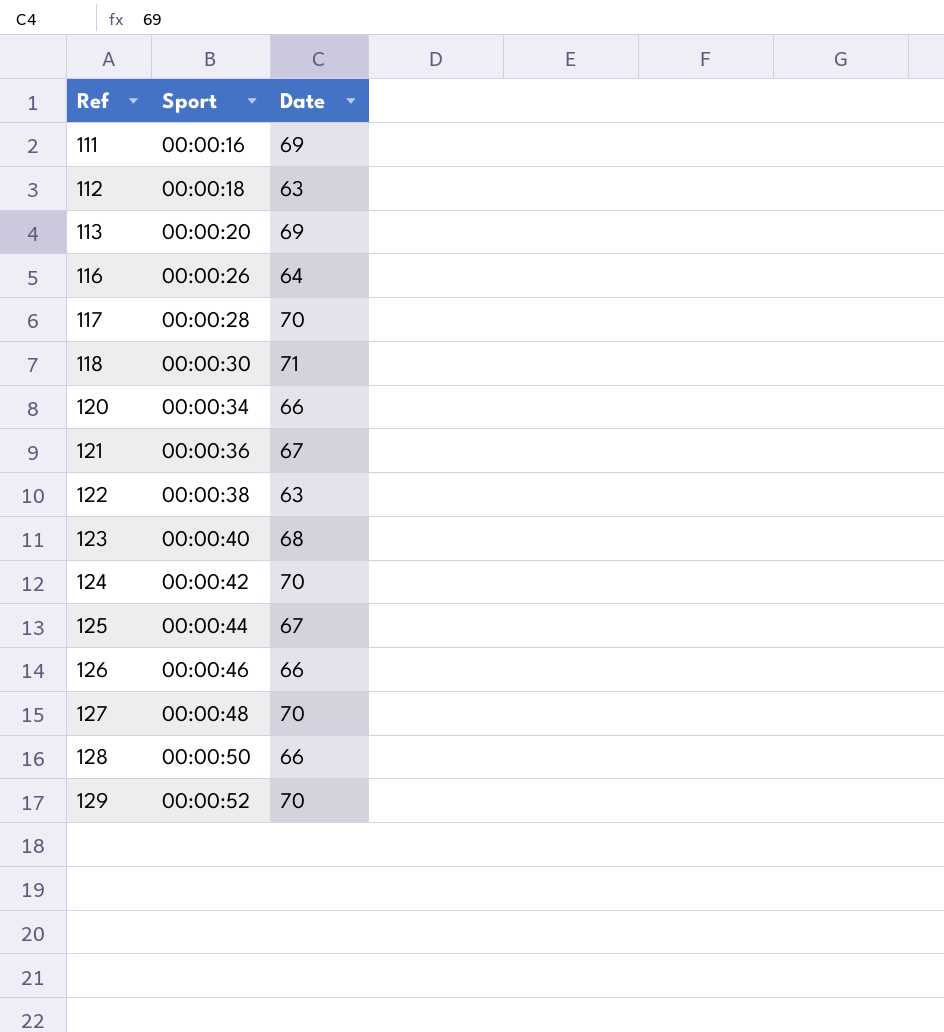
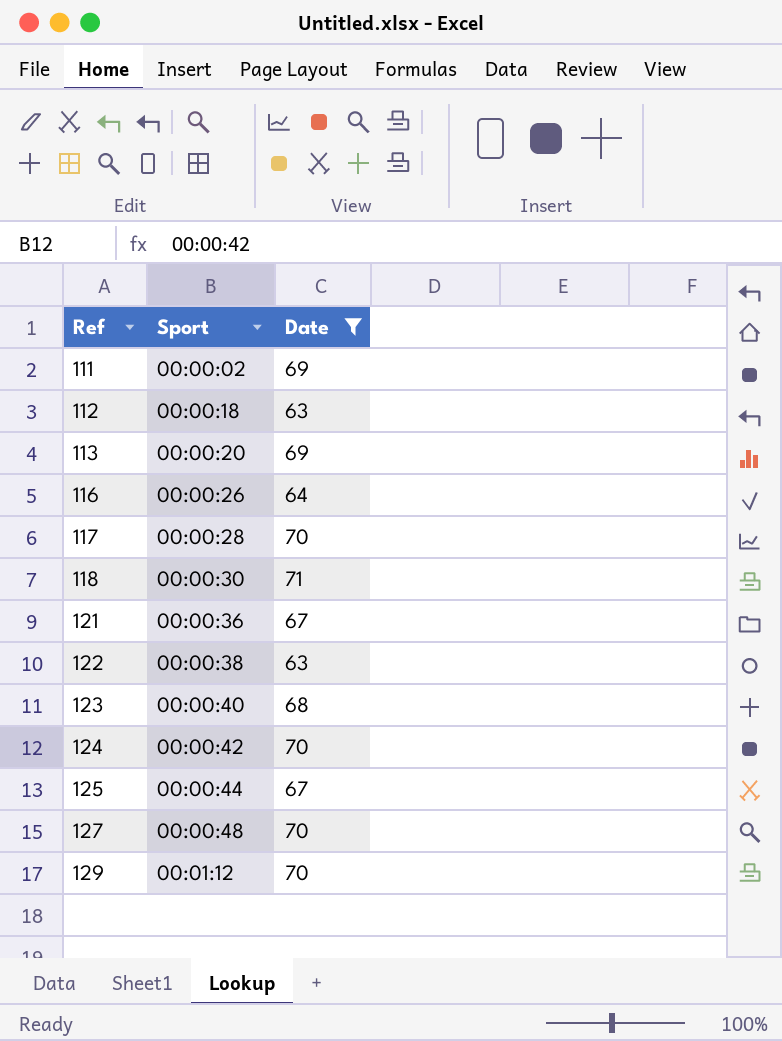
filter: none -> Date != 66
111 | Sport: 00:00:16 -> 00:00:02
129 | Sport: 00:00:52 -> 00:01:12

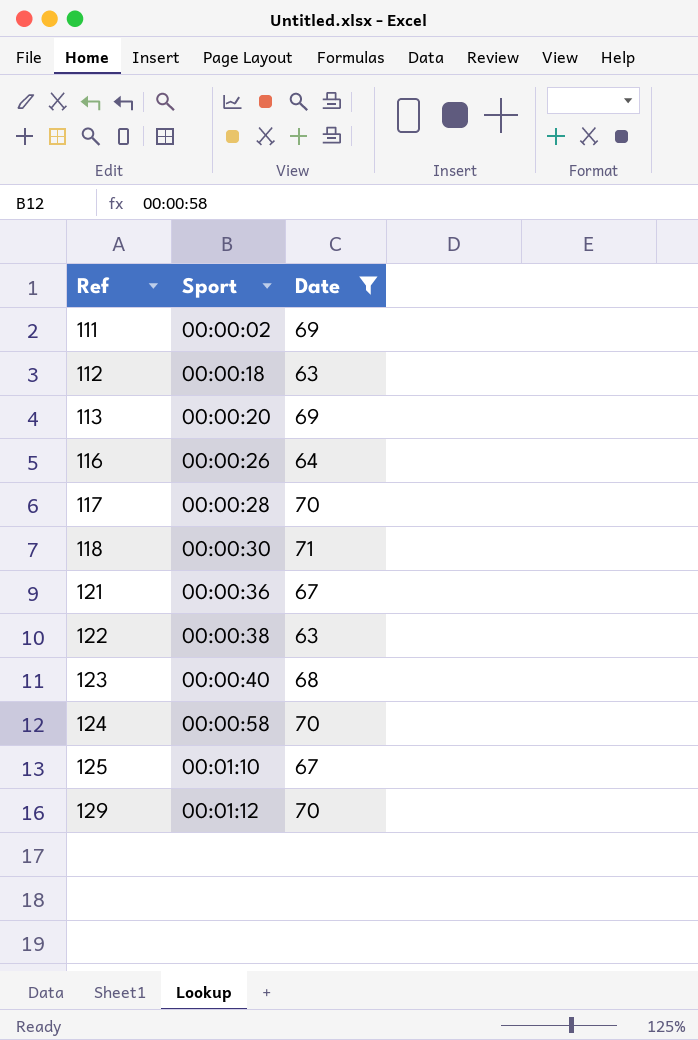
row 127: 00:00:48 | 70 -> none
124 | Sport: 00:00:42 -> 00:00:58
125 | Sport: 00:00:44 -> 00:01:10

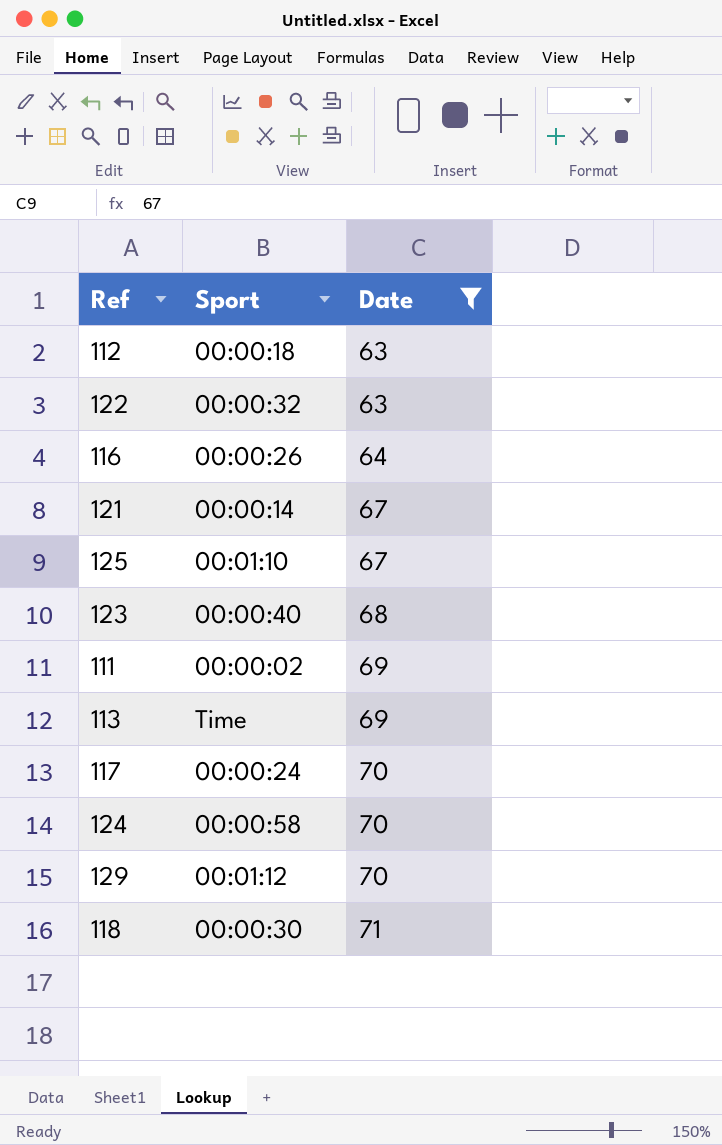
row order: Ref ascending -> Date ascending
122 | Sport: 00:00:38 -> 00:00:32
121 | Sport: 00:00:36 -> 00:00:14
113 | Sport: 00:00:20 -> Time
117 | Sport: 00:00:28 -> 00:00:24

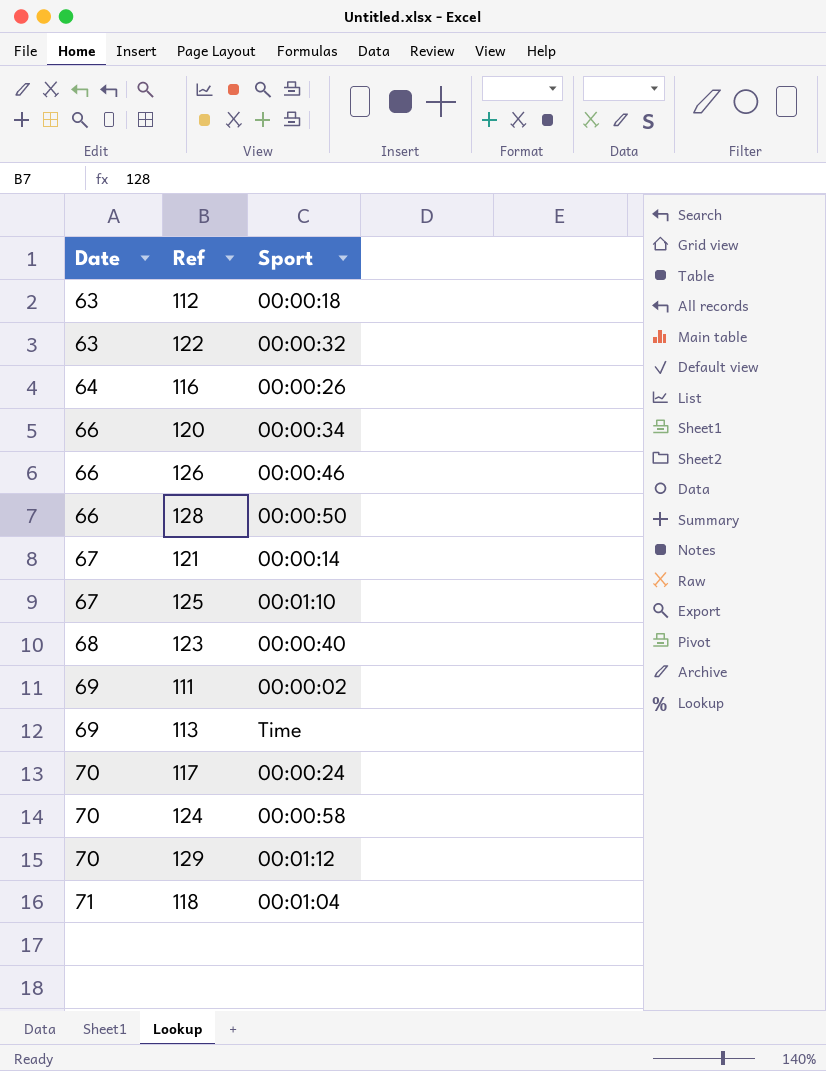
filter: Date != 66 -> none
column Date | position: 3 -> 1
118 | Sport: 00:00:30 -> 00:01:04

